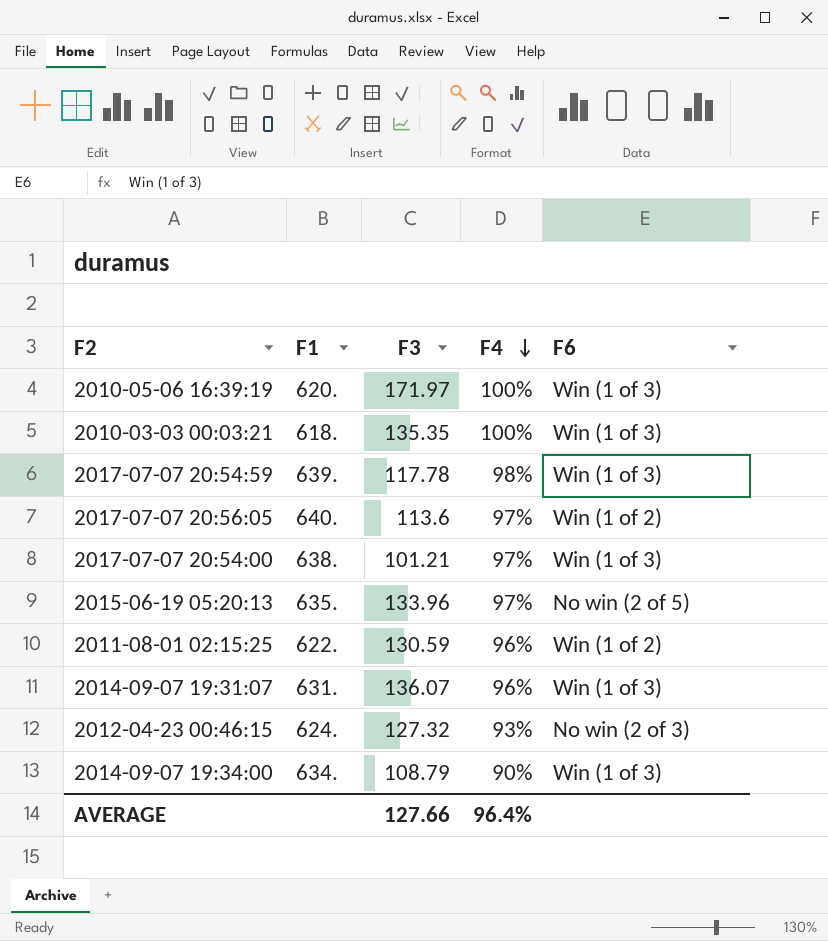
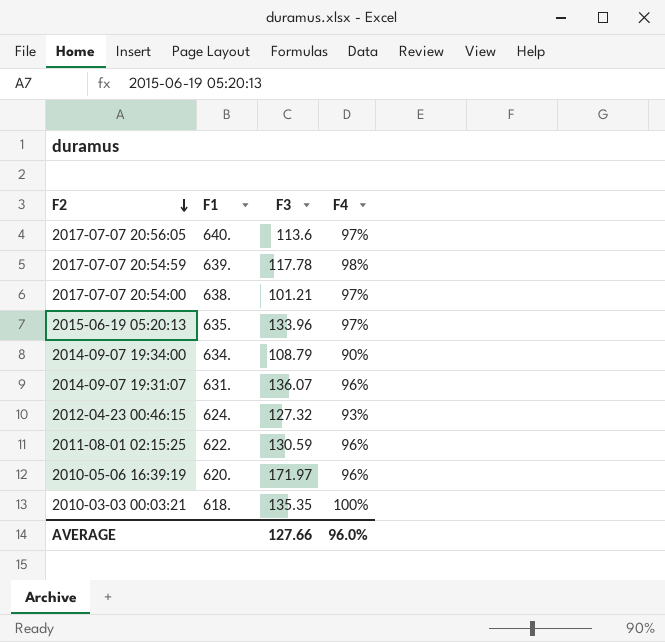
row order: F4 descending -> F2 descending
column F6 | position: 5 -> none
2010-05-06 16:39:19 | F4: 100% -> 96%
AVERAGE | F4: 96.4% -> 96.0%

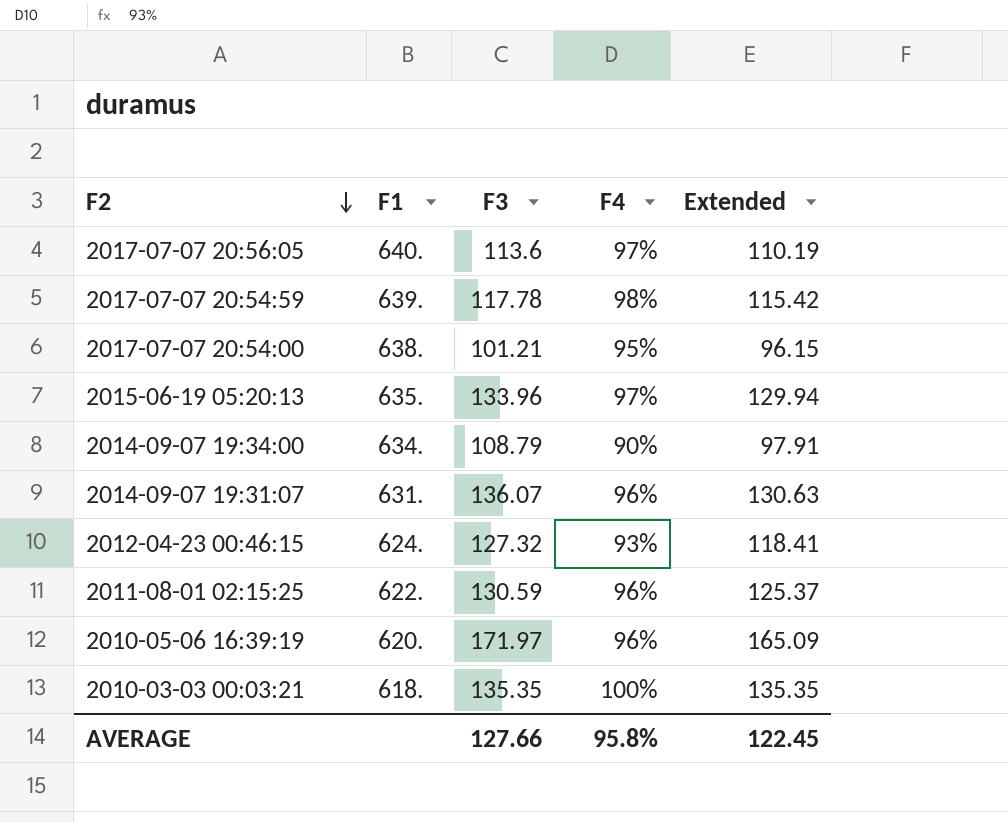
column Extended | formula: none -> [F3] * [F4]
2017-07-07 20:54:00 | F4: 97% -> 95%
AVERAGE | F4: 96.0% -> 95.8%

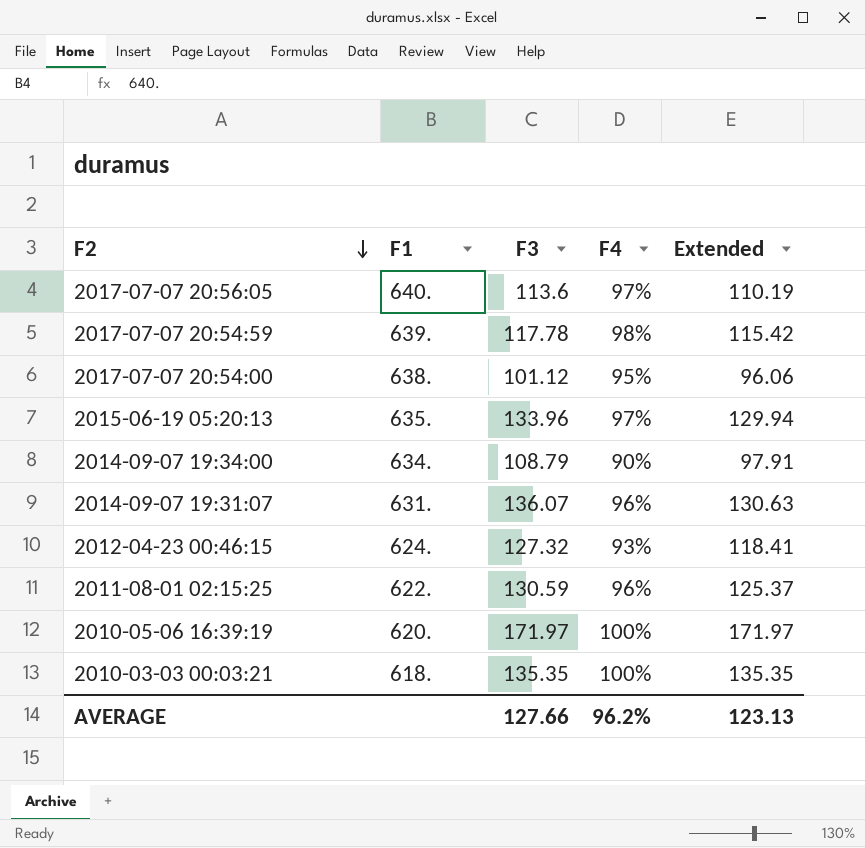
2017-07-07 20:54:00 | F3: 101.21 -> 101.12
2017-07-07 20:54:00 | Extended: 96.15 -> 96.06
2010-05-06 16:39:19 | F4: 96% -> 100%
2010-05-06 16:39:19 | Extended: 165.09 -> 171.97
AVERAGE | F4: 95.8% -> 96.2%
AVERAGE | Extended: 122.45 -> 123.13

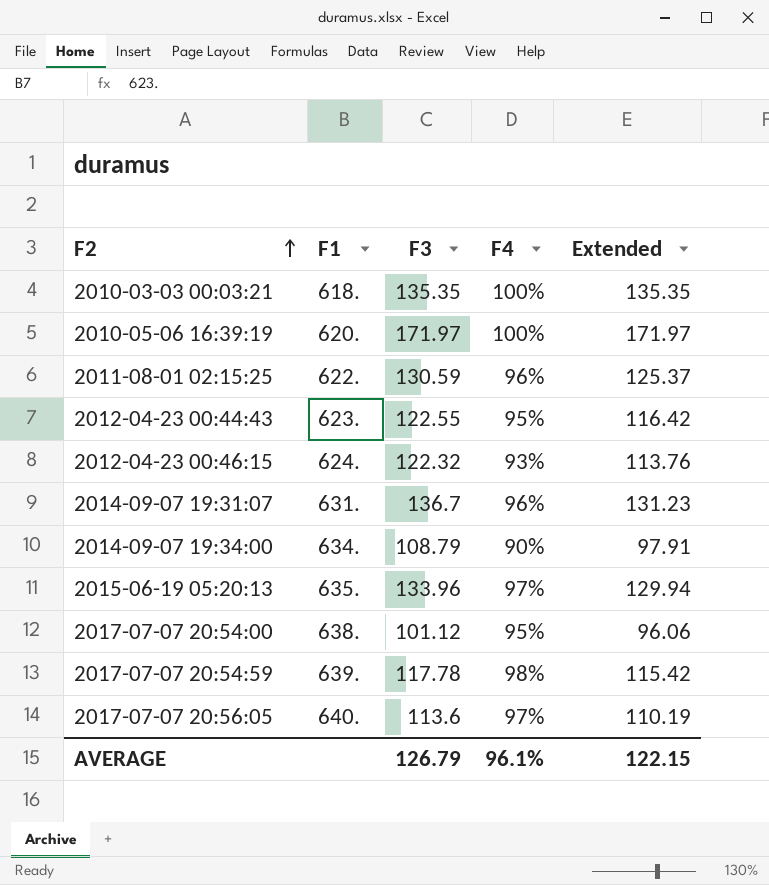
row order: F2 descending -> F2 ascending
row 2012-04-23 00:44:43: none -> 623. | 122.55 | 95% | 116.42
2012-04-23 00:46:15 | F3: 127.32 -> 122.32
2012-04-23 00:46:15 | Extended: 118.41 -> 113.76
2014-09-07 19:31:07 | F3: 136.07 -> 136.7
2014-09-07 19:31:07 | Extended: 130.63 -> 131.23
AVERAGE | F3: 127.66 -> 126.79
AVERAGE | F4: 96.2% -> 96.1%
AVERAGE | Extended: 123.13 -> 122.15

